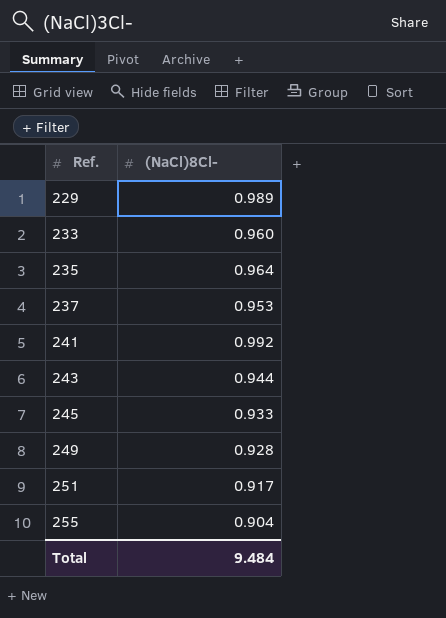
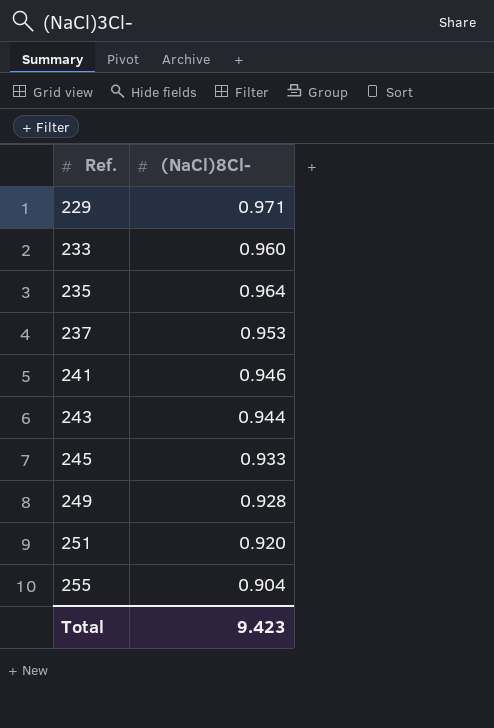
229 | (NaCl)8Cl-: 0.989 -> 0.971
241 | (NaCl)8Cl-: 0.992 -> 0.946
251 | (NaCl)8Cl-: 0.917 -> 0.920
Total | (NaCl)8Cl-: 9.484 -> 9.423

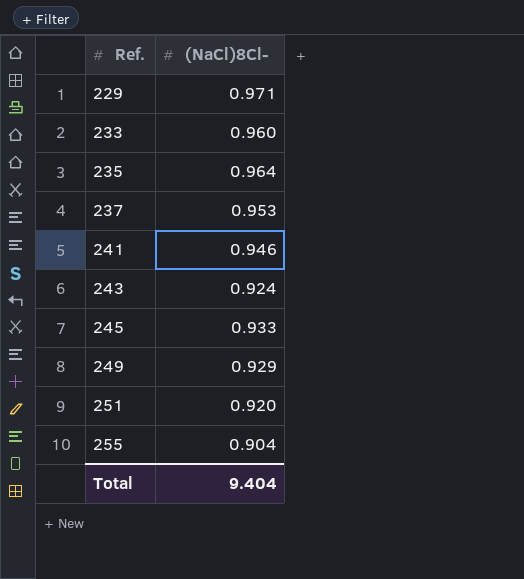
243 | (NaCl)8Cl-: 0.944 -> 0.924
249 | (NaCl)8Cl-: 0.928 -> 0.929
Total | (NaCl)8Cl-: 9.423 -> 9.404

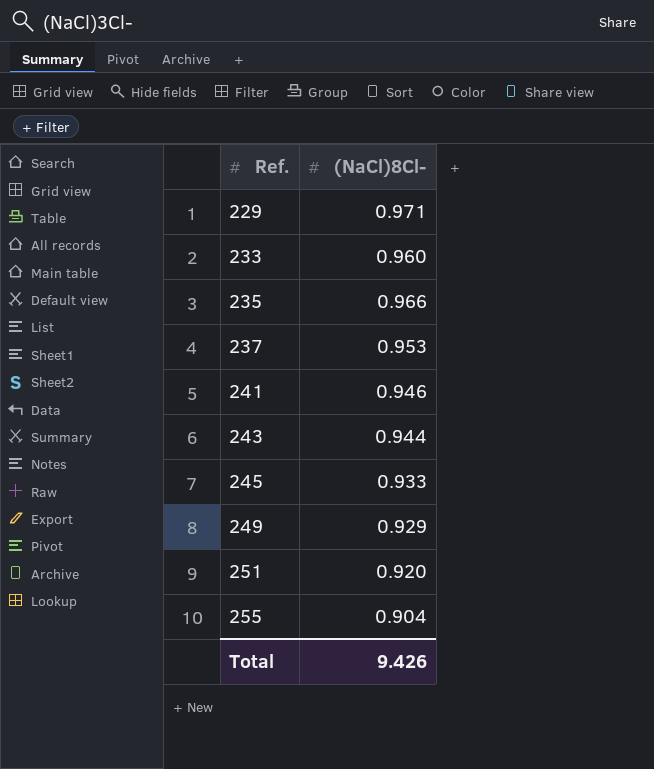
235 | (NaCl)8Cl-: 0.964 -> 0.966
243 | (NaCl)8Cl-: 0.924 -> 0.944
Total | (NaCl)8Cl-: 9.404 -> 9.426

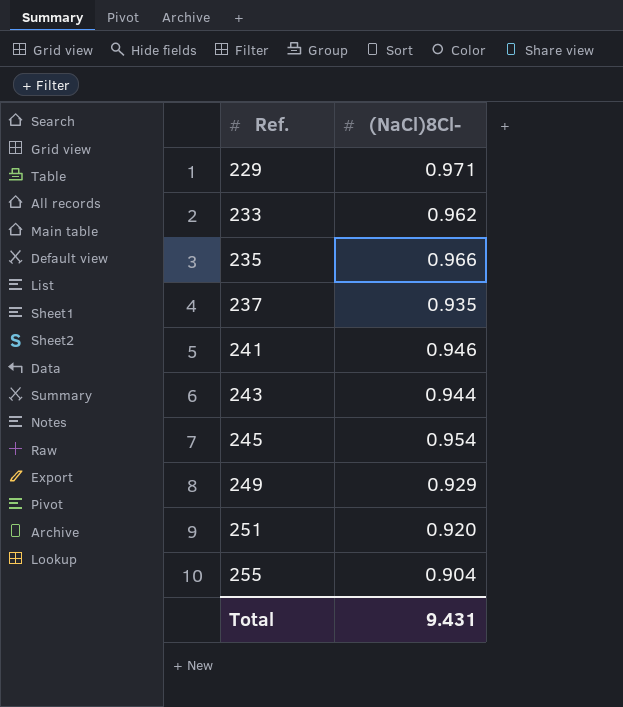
233 | (NaCl)8Cl-: 0.960 -> 0.962
237 | (NaCl)8Cl-: 0.953 -> 0.935
245 | (NaCl)8Cl-: 0.933 -> 0.954
Total | (NaCl)8Cl-: 9.426 -> 9.431

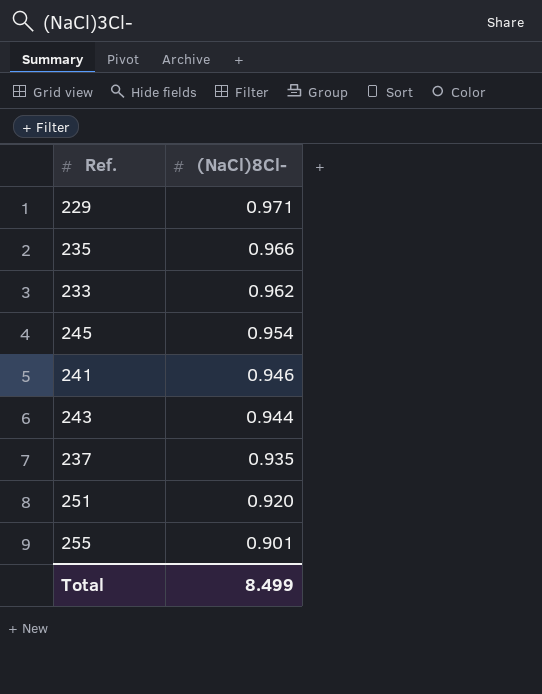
row order: Ref. ascending -> (NaCl)8Cl- descending
row 249: 0.929 -> none
255 | (NaCl)8Cl-: 0.904 -> 0.901
Total | (NaCl)8Cl-: 9.431 -> 8.499

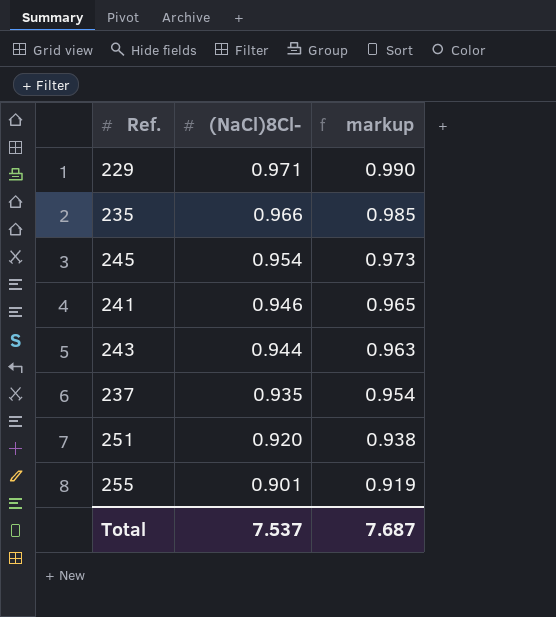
column markup | formula: none -> [(NaCl)8Cl-] * 1.02
row 233: 0.962 -> none
Total | (NaCl)8Cl-: 8.499 -> 7.537

